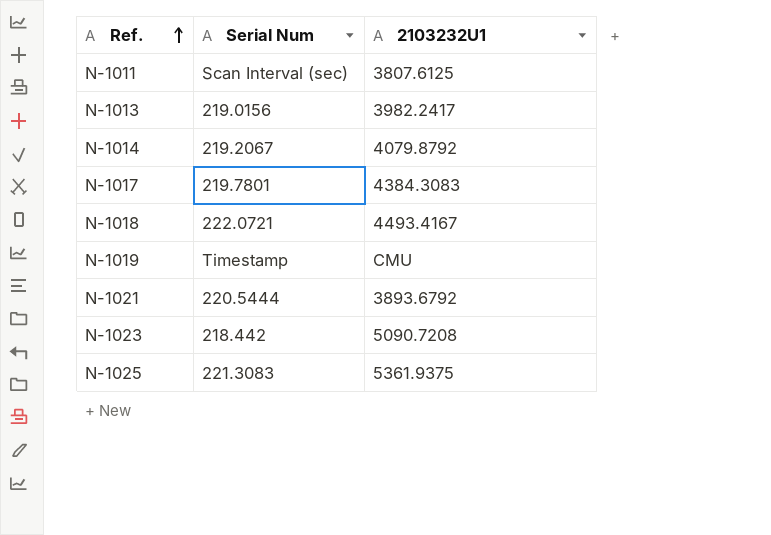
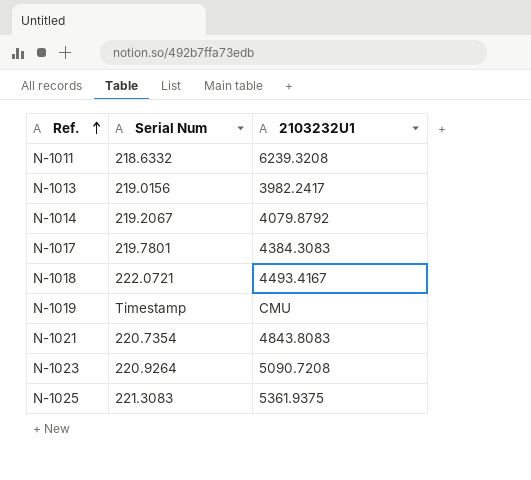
N-1011 | Serial Num: Scan Interval (sec) -> 218.6332
N-1011 | 2103232U1: 3807.6125 -> 6239.3208
N-1021 | Serial Num: 220.5444 -> 220.7354
N-1021 | 2103232U1: 3893.6792 -> 4843.8083
N-1023 | Serial Num: 218.442 -> 220.9264

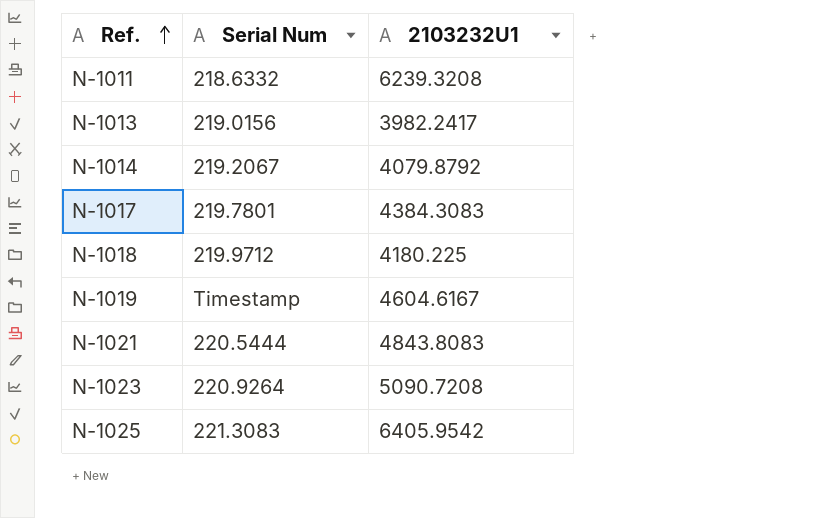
N-1018 | Serial Num: 222.0721 -> 219.9712
N-1018 | 2103232U1: 4493.4167 -> 4180.225
N-1019 | 2103232U1: CMU -> 4604.6167
N-1021 | Serial Num: 220.7354 -> 220.5444
N-1025 | 2103232U1: 5361.9375 -> 6405.9542

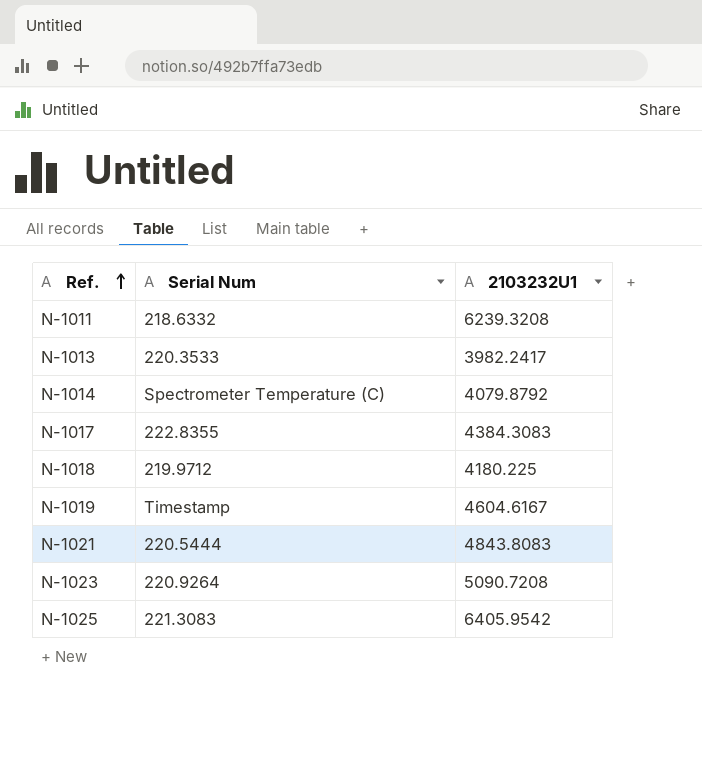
N-1013 | Serial Num: 219.0156 -> 220.3533
N-1014 | Serial Num: 219.2067 -> Spectrometer Temperature (C)
N-1017 | Serial Num: 219.7801 -> 222.8355

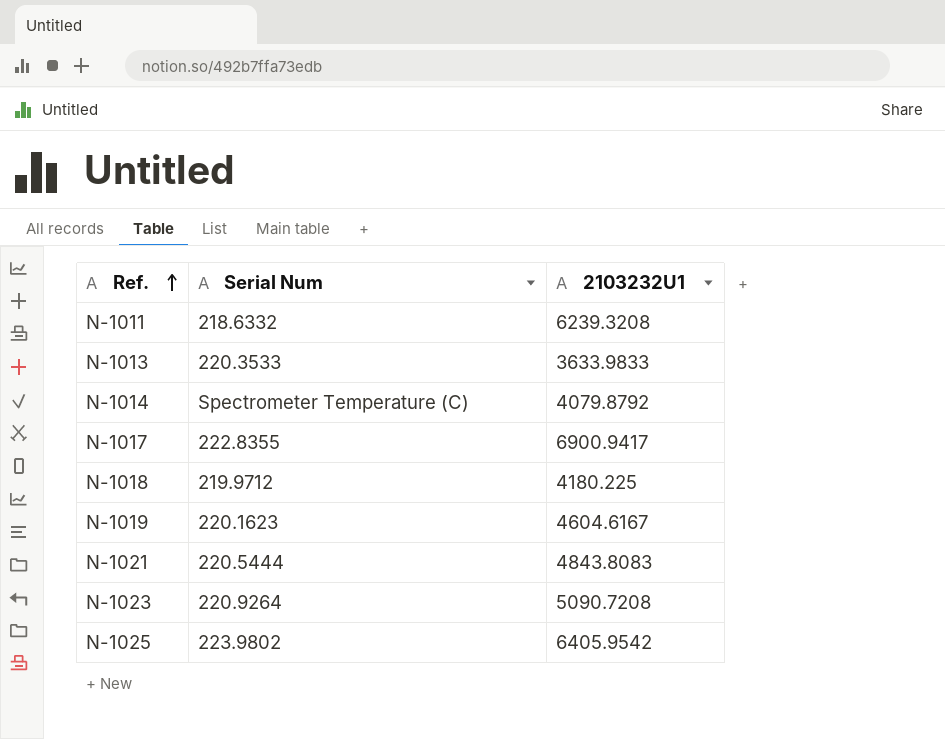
N-1013 | 2103232U1: 3982.2417 -> 3633.9833
N-1017 | 2103232U1: 4384.3083 -> 6900.9417
N-1019 | Serial Num: Timestamp -> 220.1623
N-1025 | Serial Num: 221.3083 -> 223.9802

